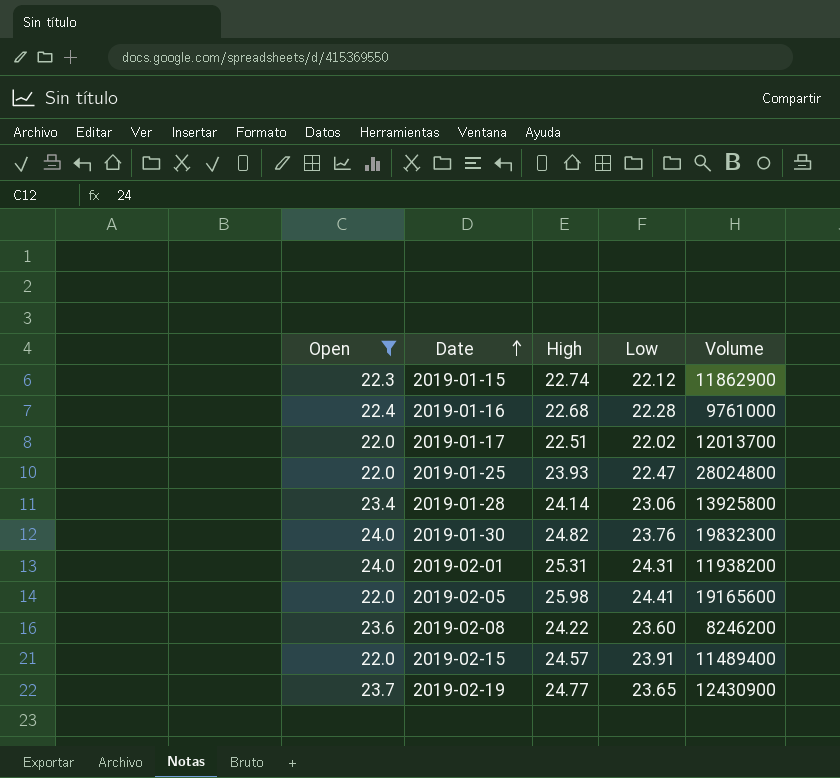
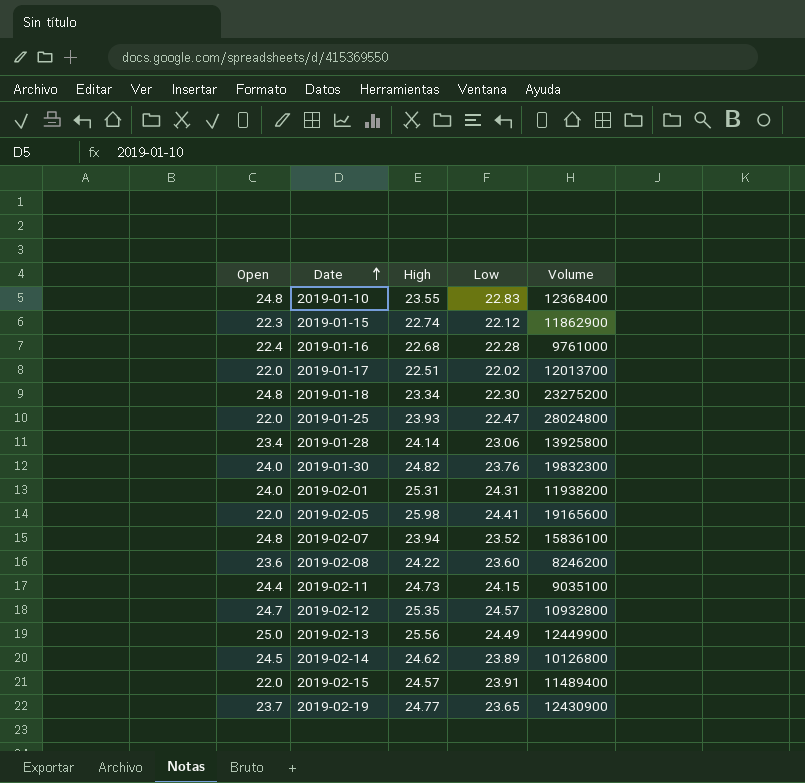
filter: Open <= 24.0 -> none

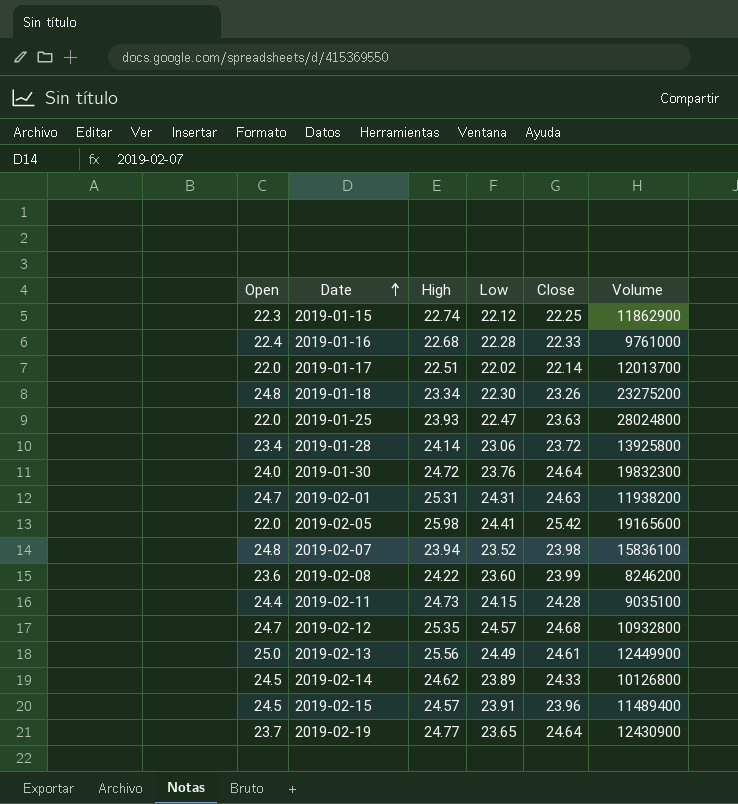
column Close | position: none -> 5
row 2019-01-10: 24.8 | 23.55 | 22.83 | 12368400 -> none
2019-01-30 | High: 24.82 -> 24.72
2019-02-01 | Open: 24.0 -> 24.7
2019-02-15 | Open: 22.0 -> 24.5

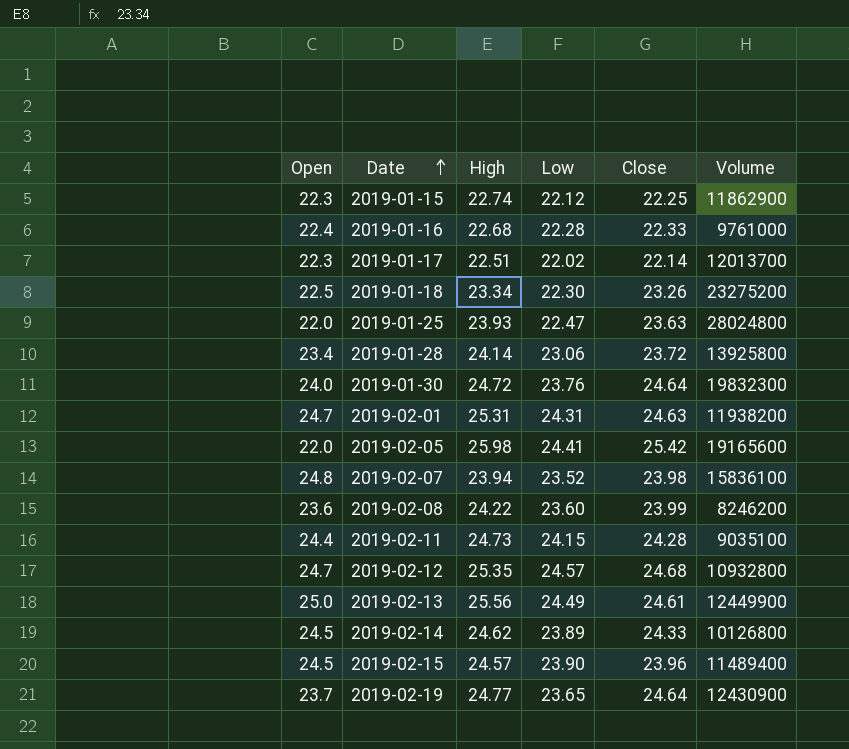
2019-01-17 | Open: 22.0 -> 22.3
2019-01-18 | Open: 24.8 -> 22.5
2019-02-15 | Low: 23.91 -> 23.90

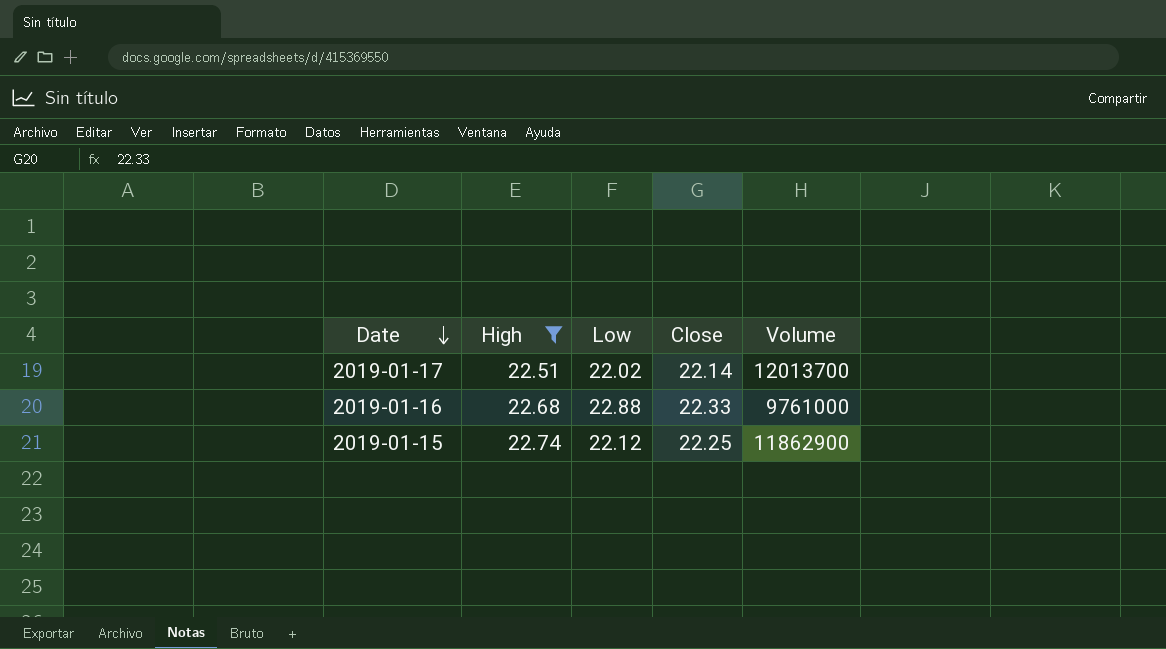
filter: none -> High <= 22.74
row order: Date ascending -> Date descending
column Open | position: 1 -> none
2019-01-16 | Low: 22.28 -> 22.88

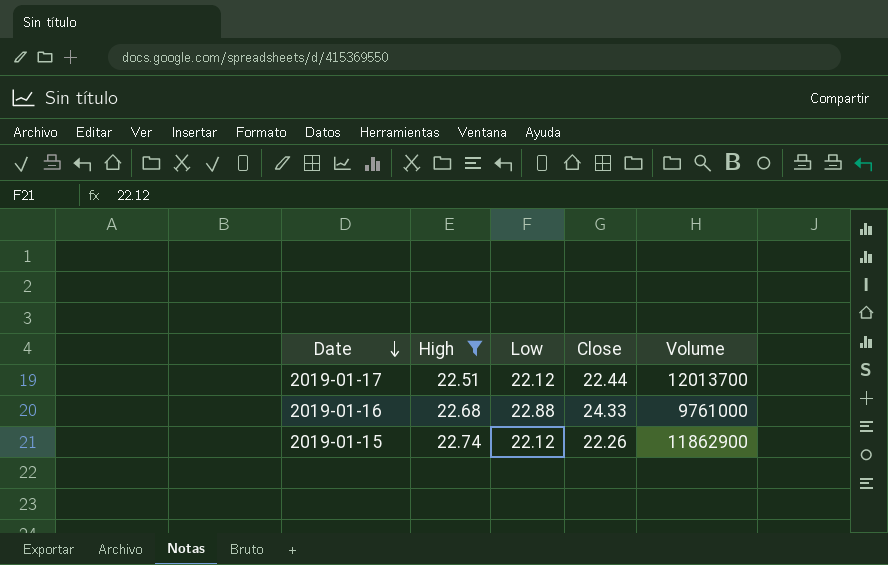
2019-01-17 | Low: 22.02 -> 22.12
2019-01-17 | Close: 22.14 -> 22.44
2019-01-16 | Close: 22.33 -> 24.33
2019-01-15 | Close: 22.25 -> 22.26

